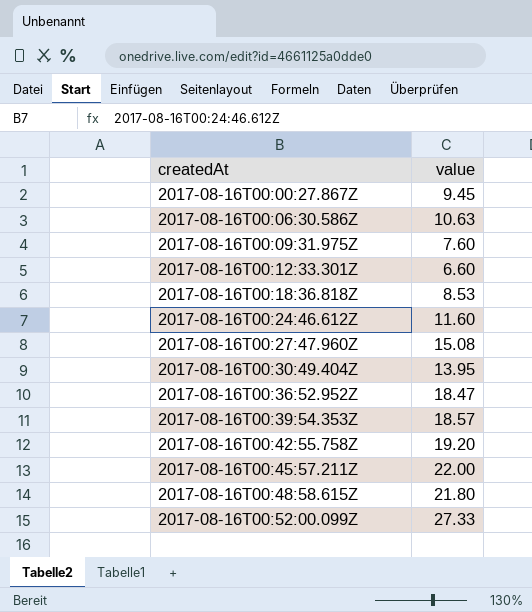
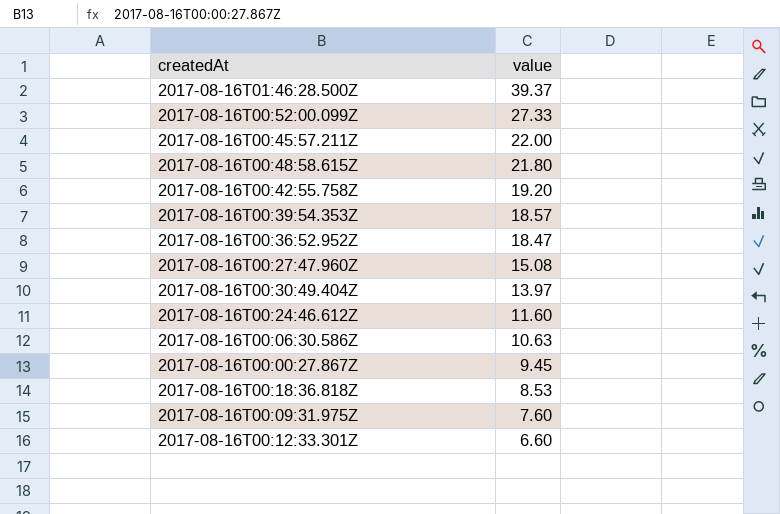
row order: createdAt ascending -> value descending
row 2017-08-16T01:46:28.500Z: none -> 39.37
2017-08-16T00:30:49.404Z | value: 13.95 -> 13.97

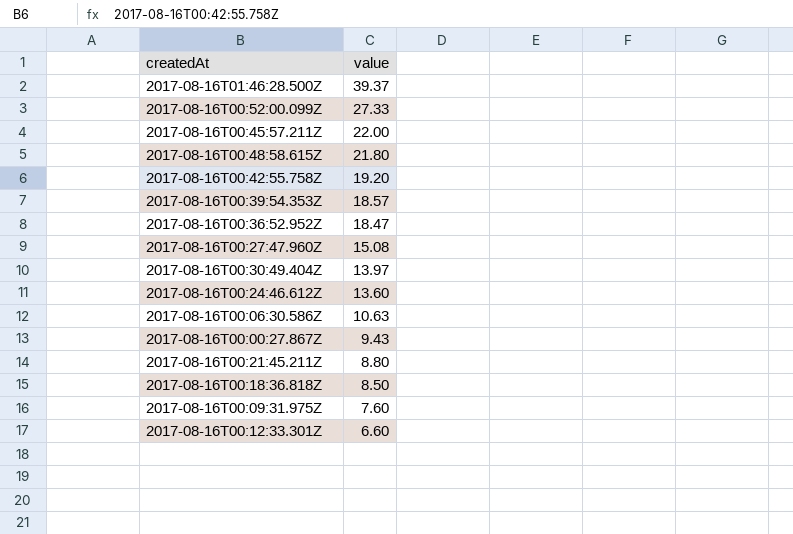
2017-08-16T00:24:46.612Z | value: 11.60 -> 13.60
2017-08-16T00:00:27.867Z | value: 9.45 -> 9.43
row 2017-08-16T00:21:45.211Z: none -> 8.80
2017-08-16T00:18:36.818Z | value: 8.53 -> 8.50

